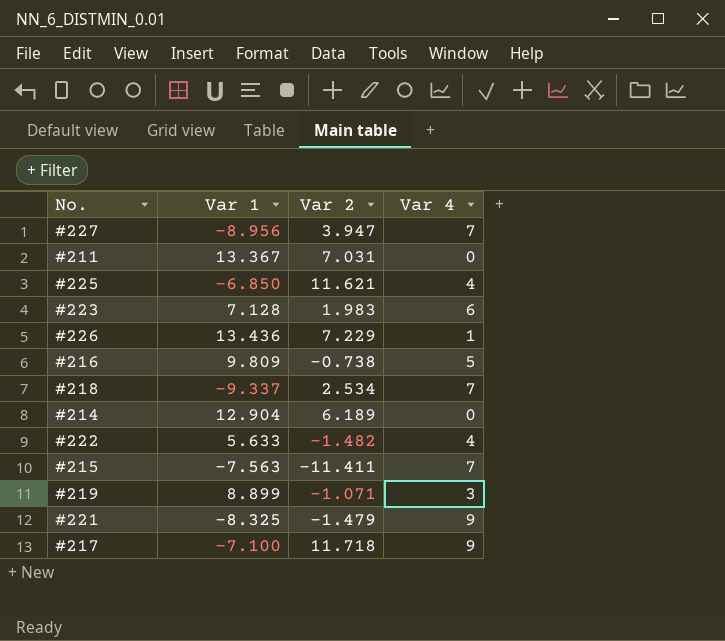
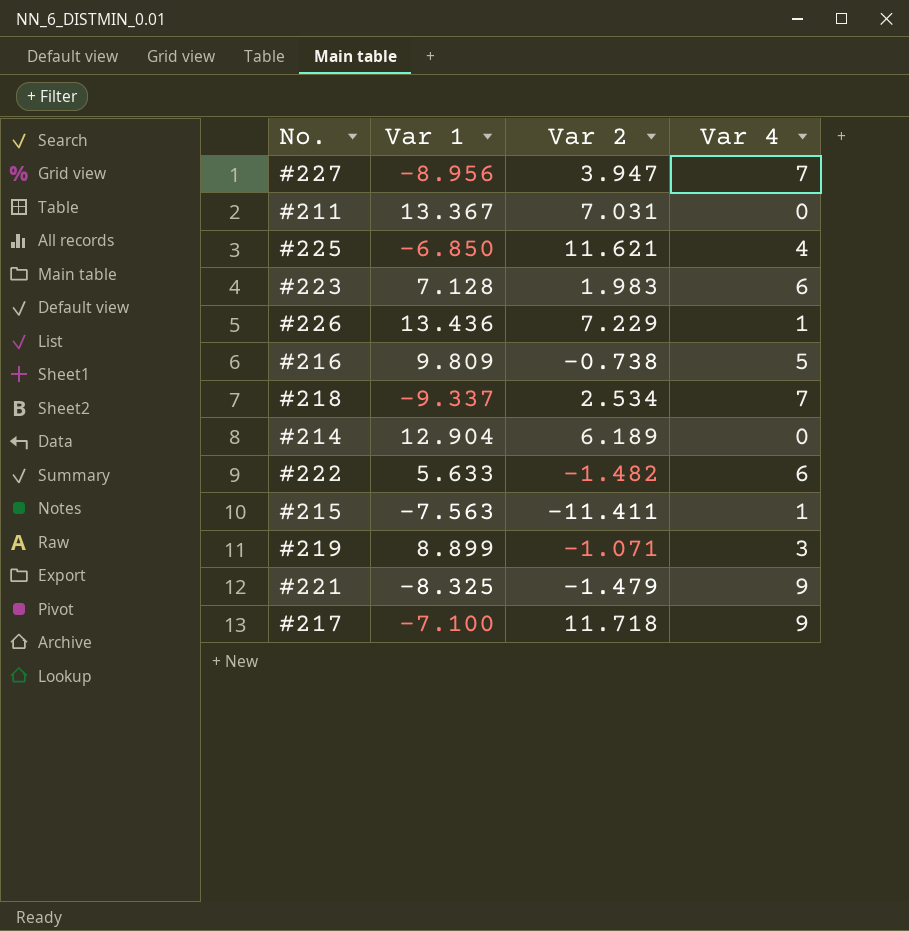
#222 | Var 4: 4 -> 6
#215 | Var 4: 7 -> 1

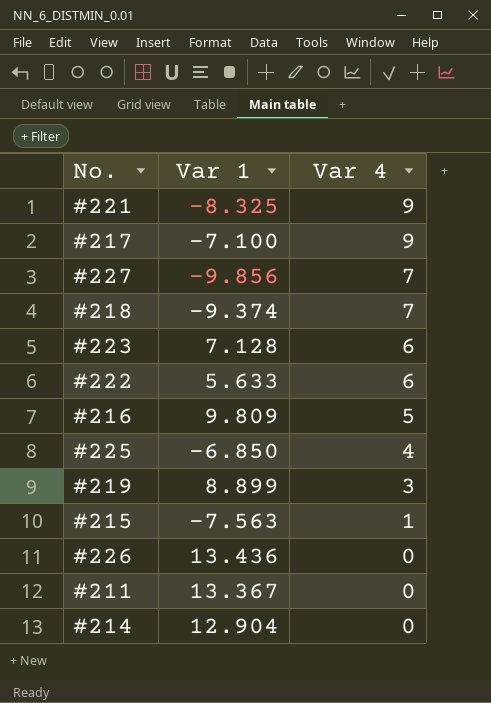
row order: none -> Var 4 descending
column Var 2 | position: 3 -> none
#227 | Var 1: -8.956 -> -9.856
#218 | Var 1: -9.337 -> -9.374
#226 | Var 4: 1 -> 0

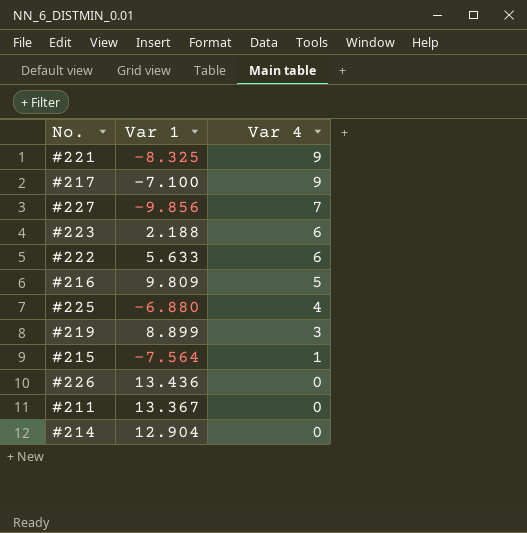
row #218: -9.374 | 7 -> none
#223 | Var 1: 7.128 -> 2.188
#225 | Var 1: -6.850 -> -6.880
#215 | Var 1: -7.563 -> -7.564

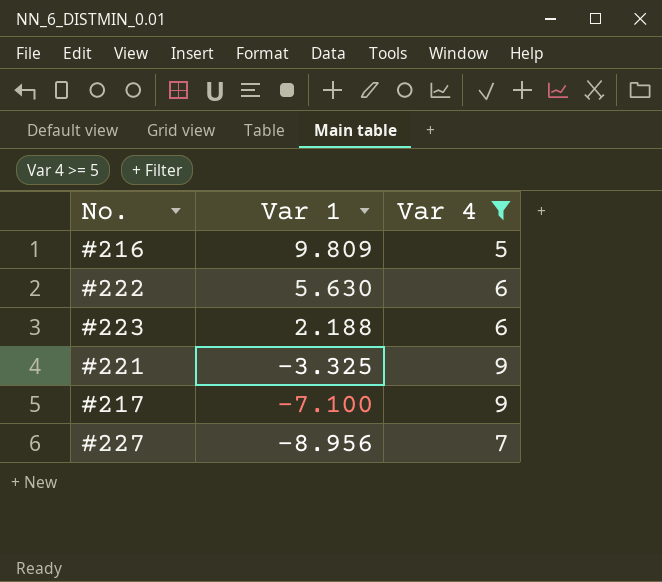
filter: none -> Var 4 >= 5
row order: Var 4 descending -> Var 1 descending
#222 | Var 1: 5.633 -> 5.630
#221 | Var 1: -8.325 -> -3.325
#227 | Var 1: -9.856 -> -8.956

